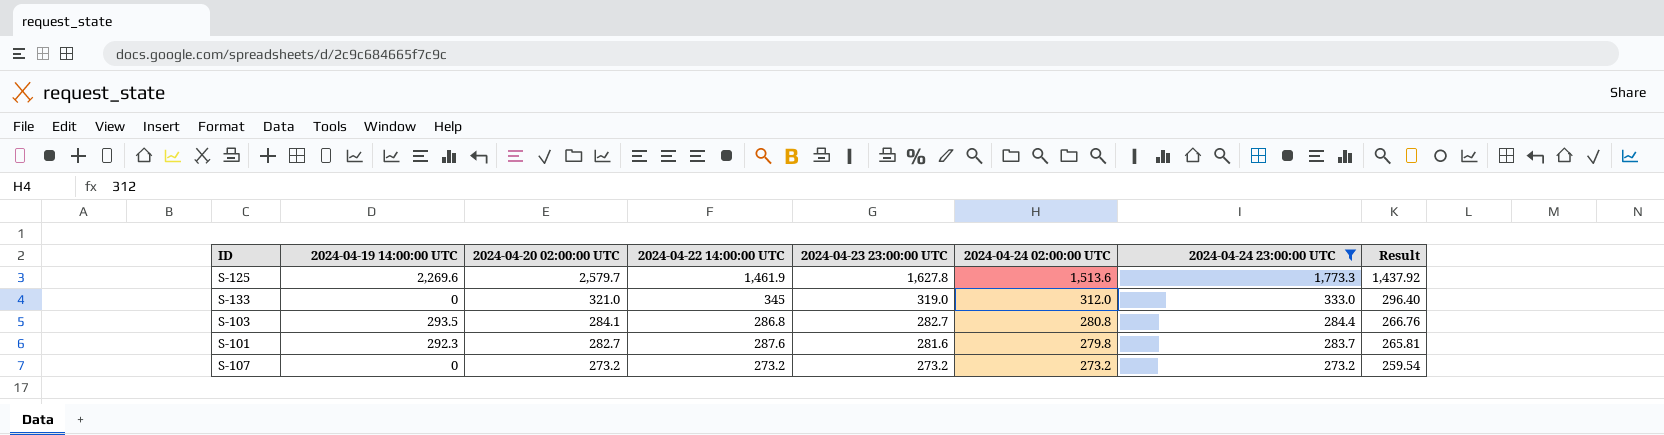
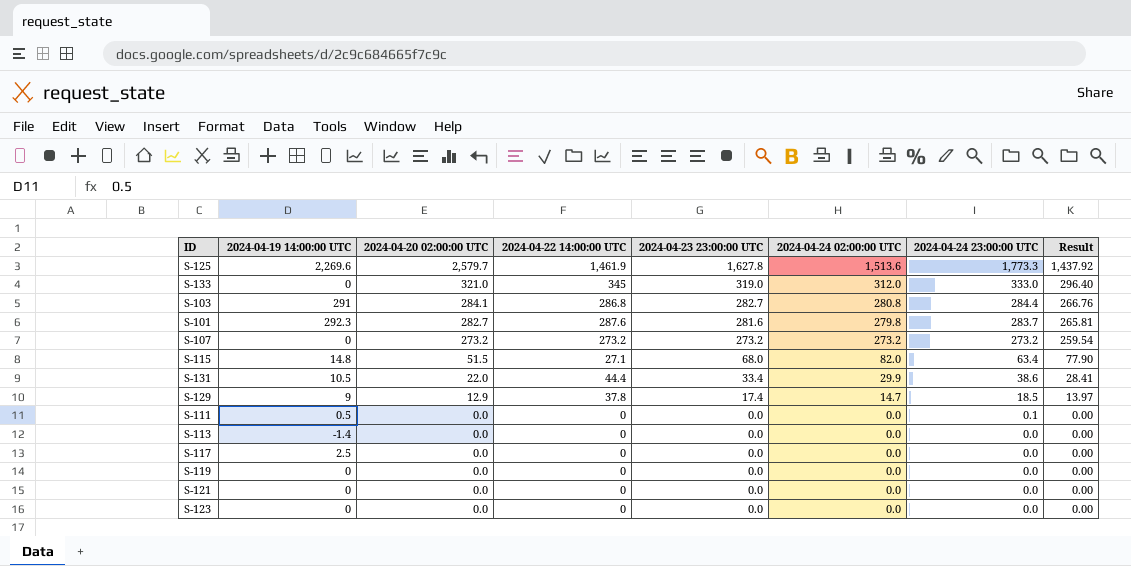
filter: 2024-04-24 23:00:00 UTC >= 273.2 -> none
S-103 | 2024-04-19 14:00:00 UTC: 293.5 -> 291

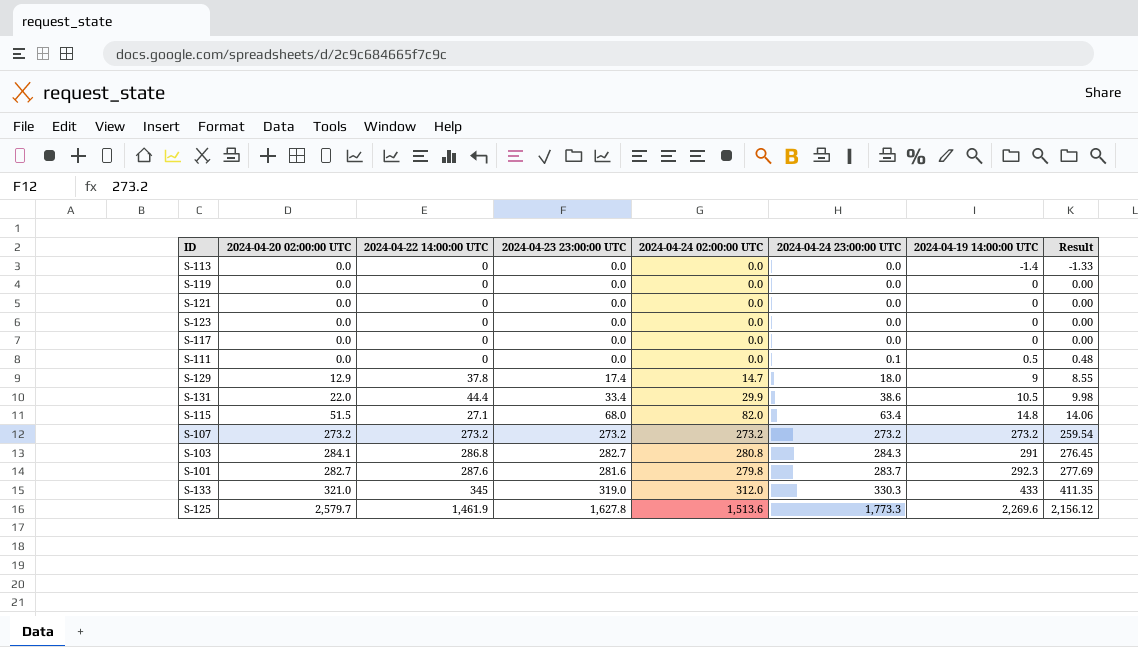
row order: 2024-04-20 02:00:00 UTC descending -> 2024-04-19 14:00:00 UTC ascending
column 2024-04-19 14:00:00 UTC | position: 2 -> 7
column Result | formula: [2024-04-24 02:00:00 UTC] * 0.95 -> [2024-04-19 14:00:00 UTC] * 0.95
S-117 | 2024-04-19 14:00:00 UTC: 2.5 -> 0
S-129 | 2024-04-24 23:00:00 UTC: 18.5 -> 18.0
S-107 | 2024-04-19 14:00:00 UTC: 0 -> 273.2
S-103 | 2024-04-24 23:00:00 UTC: 284.4 -> 284.3
S-133 | 2024-04-24 23:00:00 UTC: 333.0 -> 330.3
S-133 | 2024-04-19 14:00:00 UTC: 0 -> 433

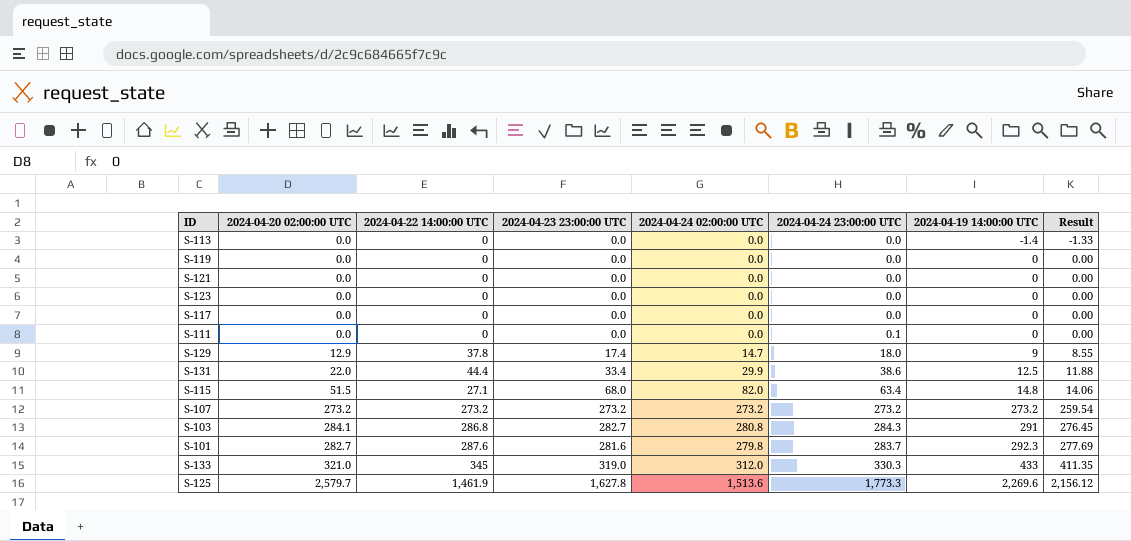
S-111 | 2024-04-19 14:00:00 UTC: 0.5 -> 0
S-111 | Result: 0.48 -> 0.00
S-131 | 2024-04-19 14:00:00 UTC: 10.5 -> 12.5
S-131 | Result: 9.98 -> 11.88

